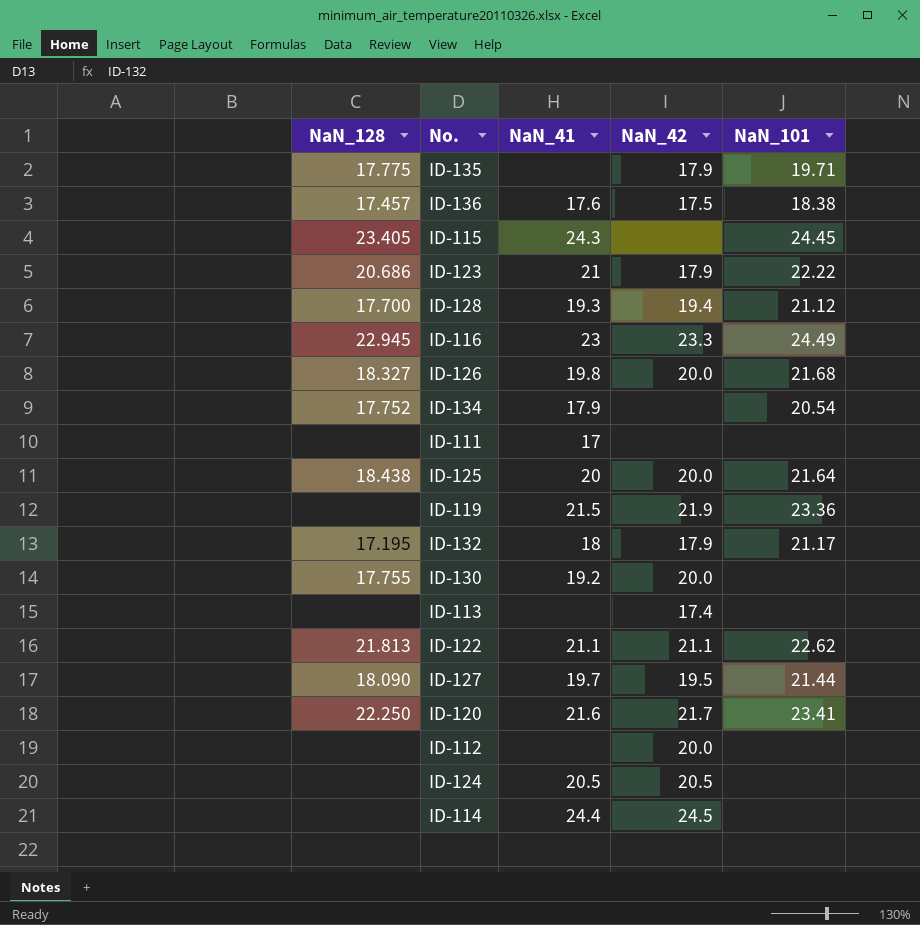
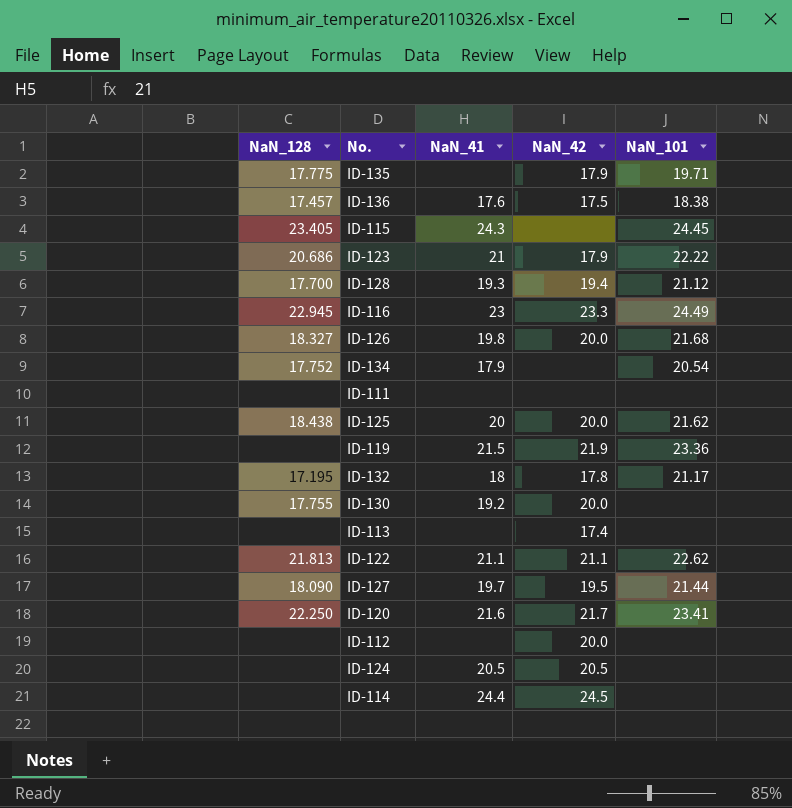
ID-111 | NaN_41: 17 -> none
ID-125 | NaN_101: 21.64 -> 21.62
ID-132 | NaN_42: 17.9 -> 17.8

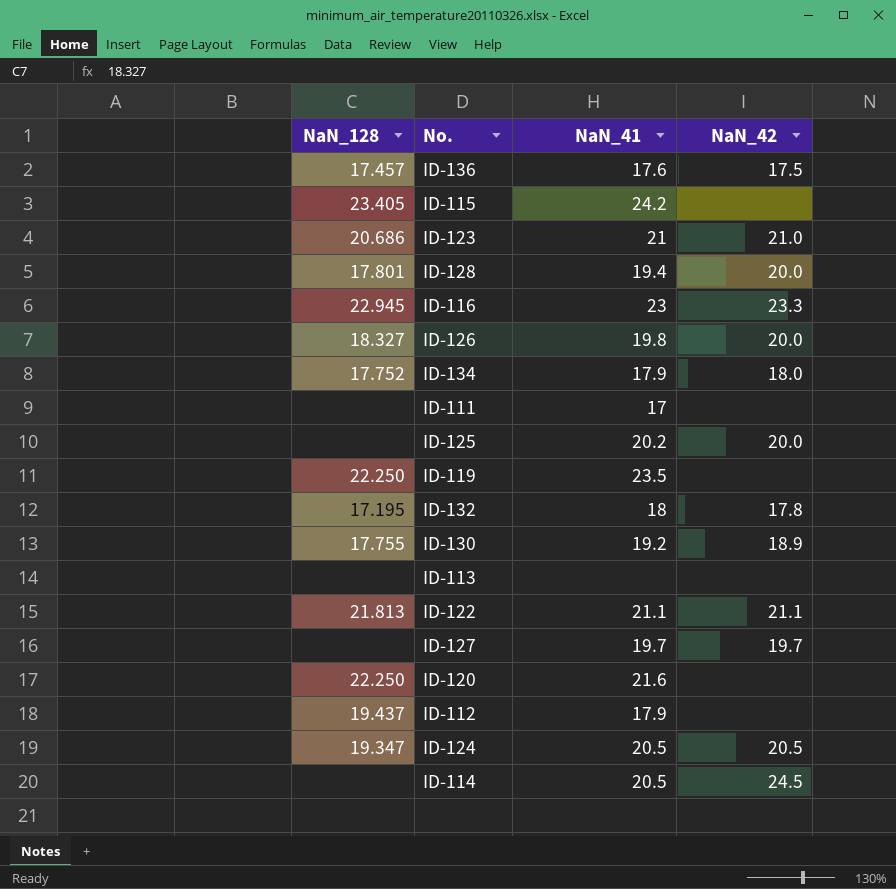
column NaN_101 | position: 5 -> none
row ID-135: 17.775 | none | 17.9 | 19.71 -> none
ID-115 | NaN_41: 24.3 -> 24.2
ID-123 | NaN_42: 17.9 -> 21.0
ID-128 | NaN_128: 17.700 -> 17.801
ID-128 | NaN_41: 19.3 -> 19.4
ID-128 | NaN_42: 19.4 -> 20.0
ID-134 | NaN_42: none -> 18.0
ID-111 | NaN_41: none -> 17
ID-125 | NaN_128: 18.438 -> none
ID-125 | NaN_41: 20 -> 20.2
ID-119 | NaN_128: none -> 22.250
ID-119 | NaN_41: 21.5 -> 23.5
ID-119 | NaN_42: 21.9 -> none
ID-130 | NaN_42: 20.0 -> 18.9
ID-113 | NaN_42: 17.4 -> none
ID-127 | NaN_128: 18.090 -> none
ID-127 | NaN_42: 19.5 -> 19.7
ID-120 | NaN_42: 21.7 -> none
ID-112 | NaN_128: none -> 19.437
ID-112 | NaN_41: none -> 17.9
ID-112 | NaN_42: 20.0 -> none
ID-124 | NaN_128: none -> 19.347
ID-114 | NaN_41: 24.4 -> 20.5

